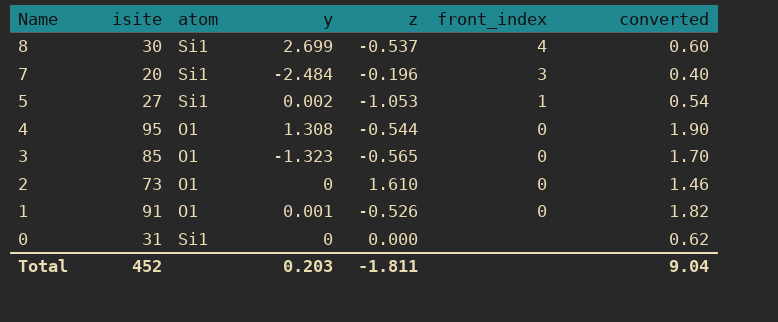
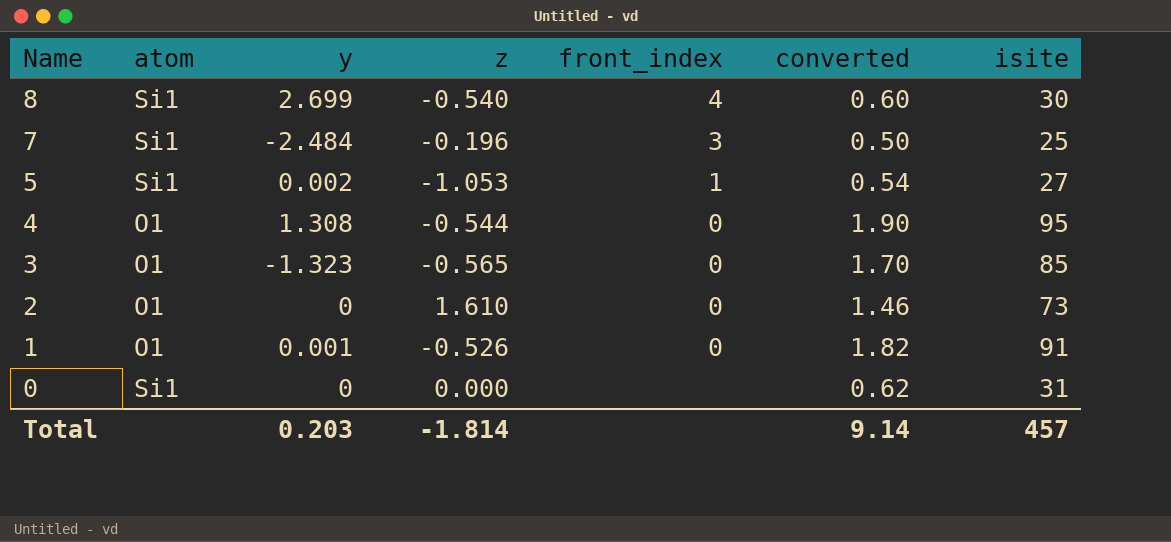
column isite | position: 2 -> 7
8 | z: -0.537 -> -0.540
7 | converted: 0.40 -> 0.50
7 | isite: 20 -> 25
Total | z: -1.811 -> -1.814
Total | converted: 9.04 -> 9.14
Total | isite: 452 -> 457

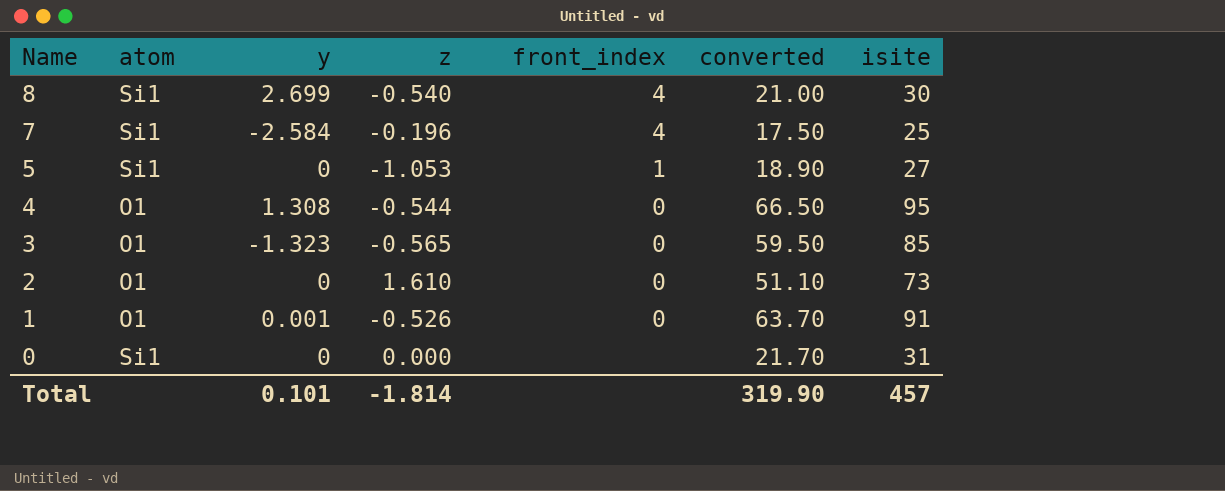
column converted | formula: [isite] * 0.02 -> [isite] * 0.7
7 | y: -2.484 -> -2.584
7 | front_index: 3 -> 4
5 | y: 0.002 -> 0
Total | y: 0.203 -> 0.101
Total | converted: 9.14 -> 319.90

